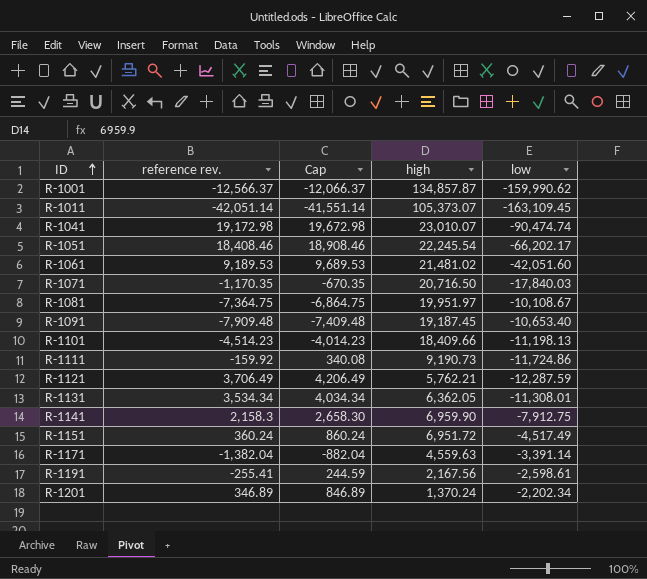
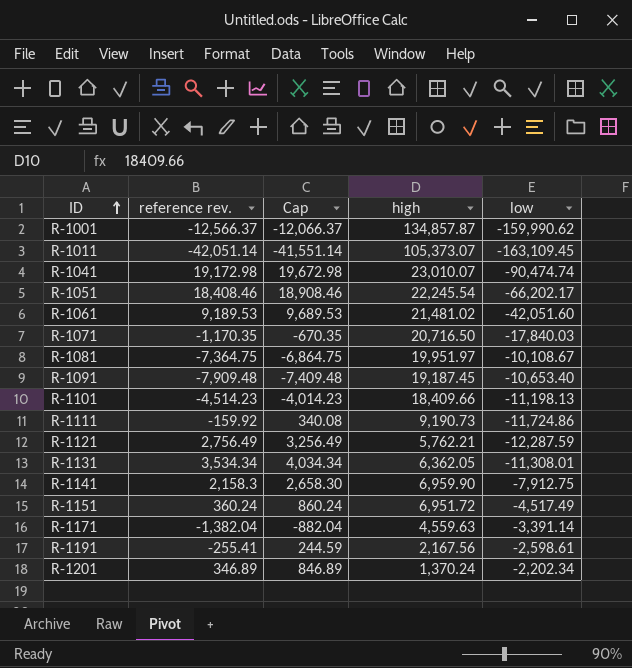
R-1121 | reference rev.: 3,706.49 -> 2,756.49
R-1121 | Cap: 4,206.49 -> 3,256.49

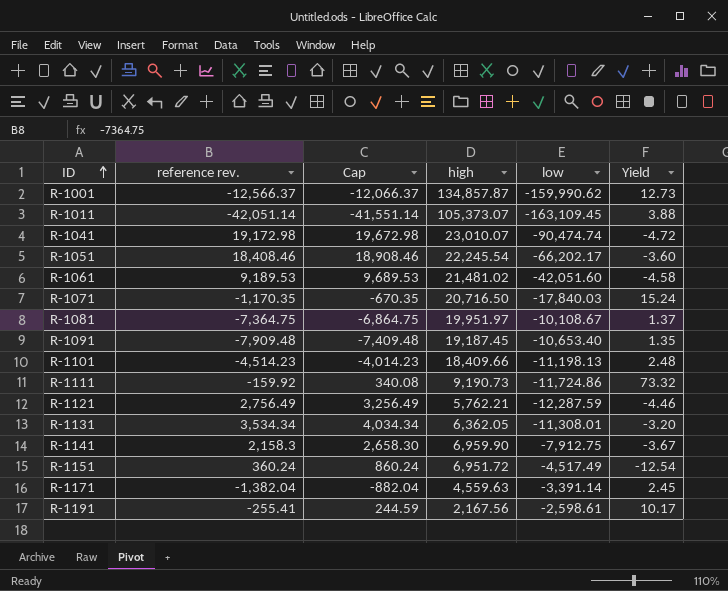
column Yield | formula: none -> [low] / [reference rev.]
row R-1201: 346.89 | 846.89 | 1,370.24 | -2,202.34 -> none

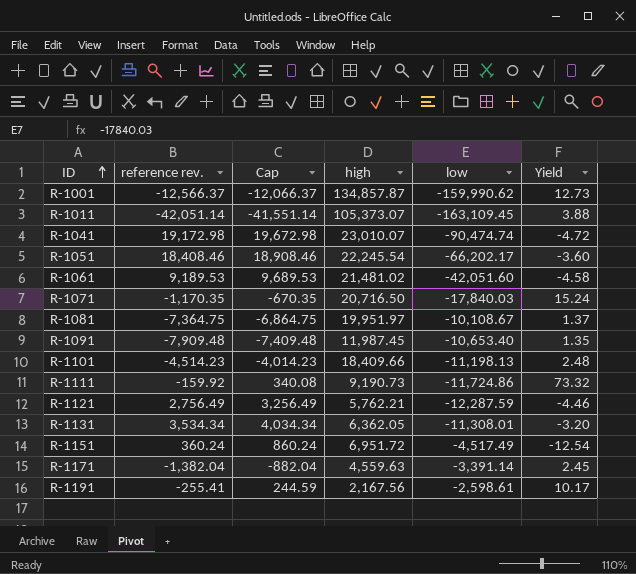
row R-1141: 2,158.3 | 2,658.30 | 6,959.90 | -7,912.75 | -3.67 -> none
R-1091 | high: 19,187.45 -> 11,987.45

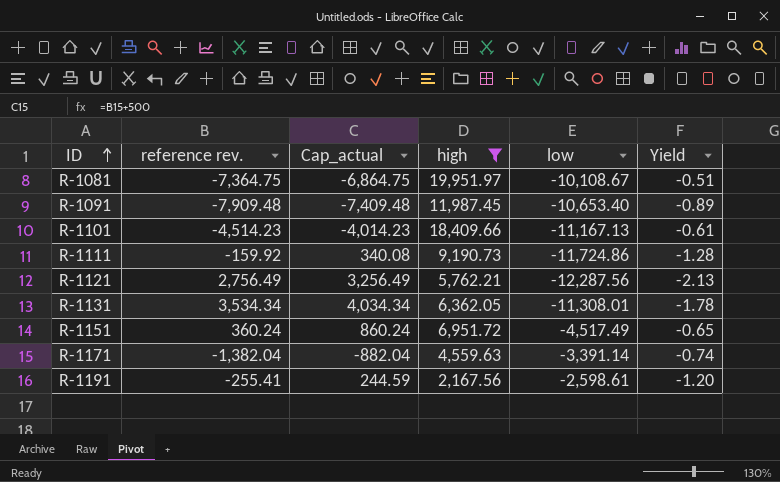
filter: none -> high <= 19,951.97
column name: Cap -> Cap_actual
column Yield | formula: [low] / [reference rev.] -> [low] / [high]
R-1101 | low: -11,198.13 -> -11,167.13
R-1121 | low: -12,287.59 -> -12,287.56

